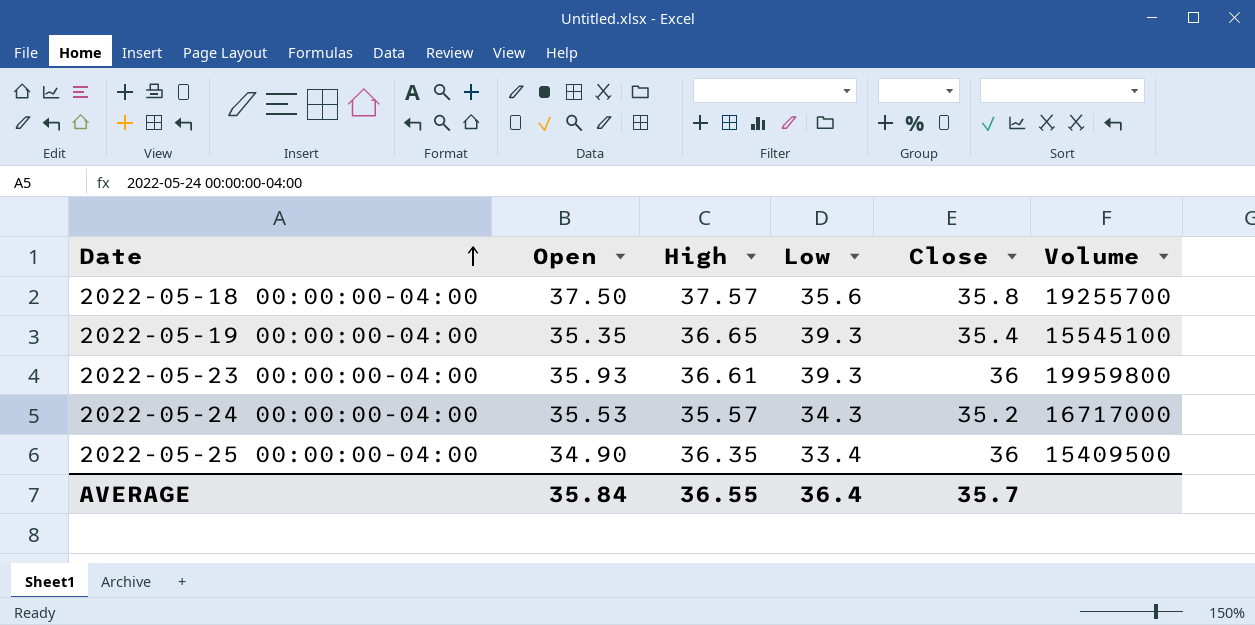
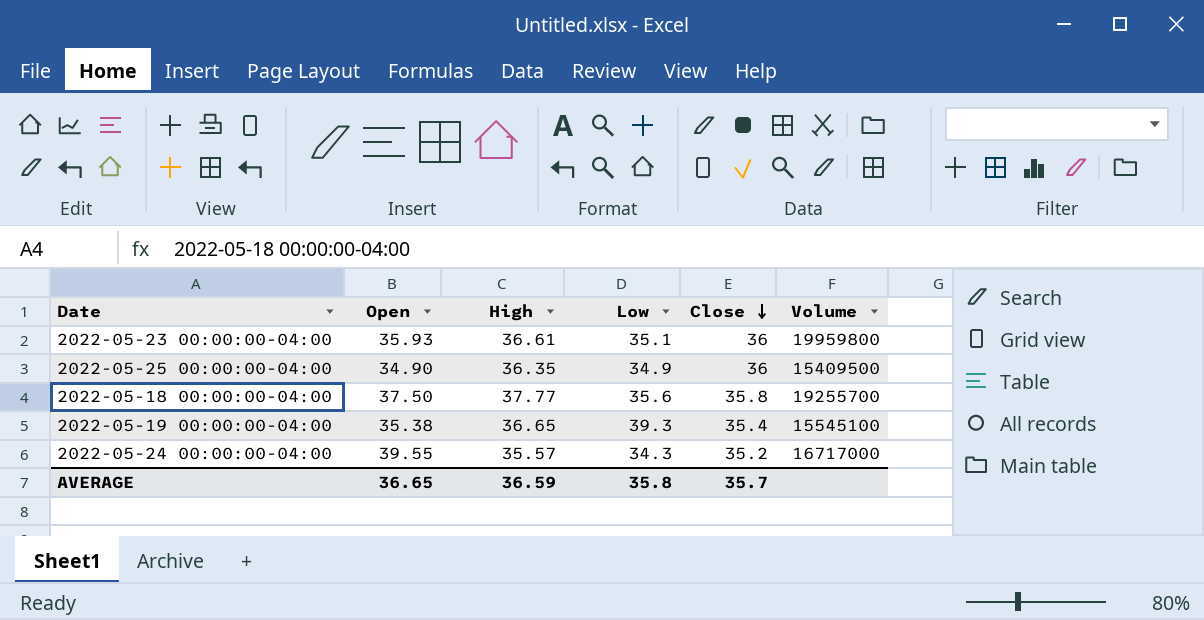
row order: Date ascending -> Close descending
2022-05-23 00:00:00-04:00 | Low: 39.3 -> 35.1
2022-05-25 00:00:00-04:00 | Low: 33.4 -> 34.9
2022-05-18 00:00:00-04:00 | High: 37.57 -> 37.77
2022-05-19 00:00:00-04:00 | Open: 35.35 -> 35.38
2022-05-24 00:00:00-04:00 | Open: 35.53 -> 39.55
AVERAGE | Open: 35.84 -> 36.65
AVERAGE | High: 36.55 -> 36.59
AVERAGE | Low: 36.4 -> 35.8

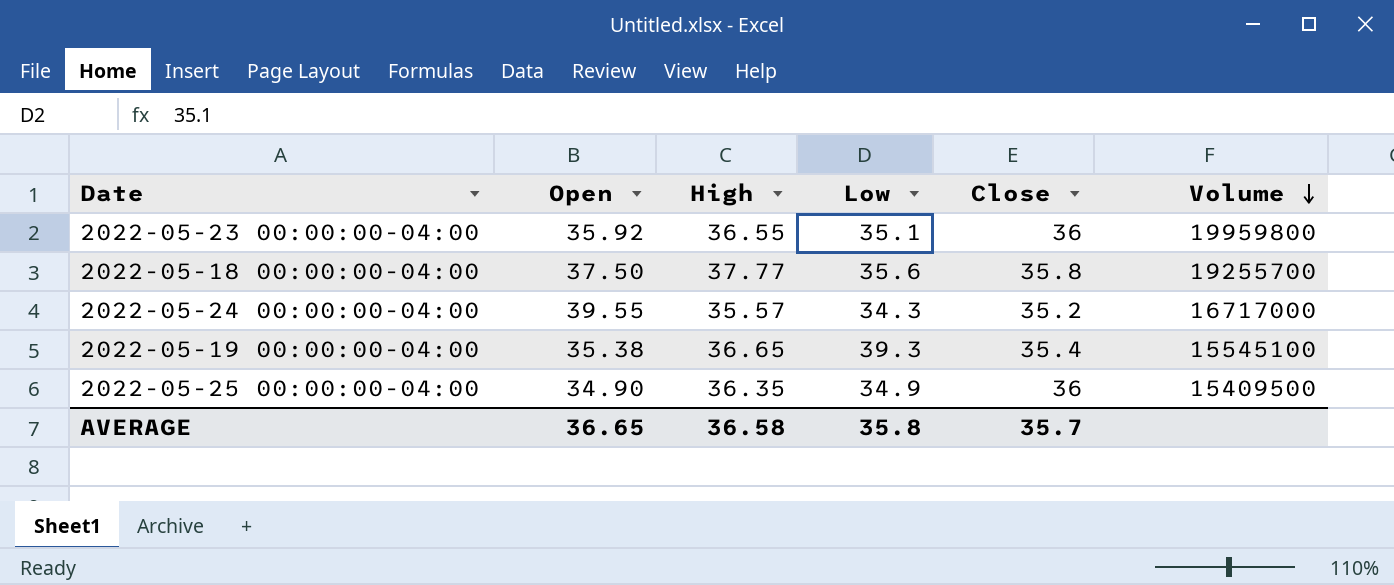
row order: Close descending -> Volume descending
2022-05-23 00:00:00-04:00 | Open: 35.93 -> 35.92
2022-05-23 00:00:00-04:00 | High: 36.61 -> 36.55
AVERAGE | High: 36.59 -> 36.58

